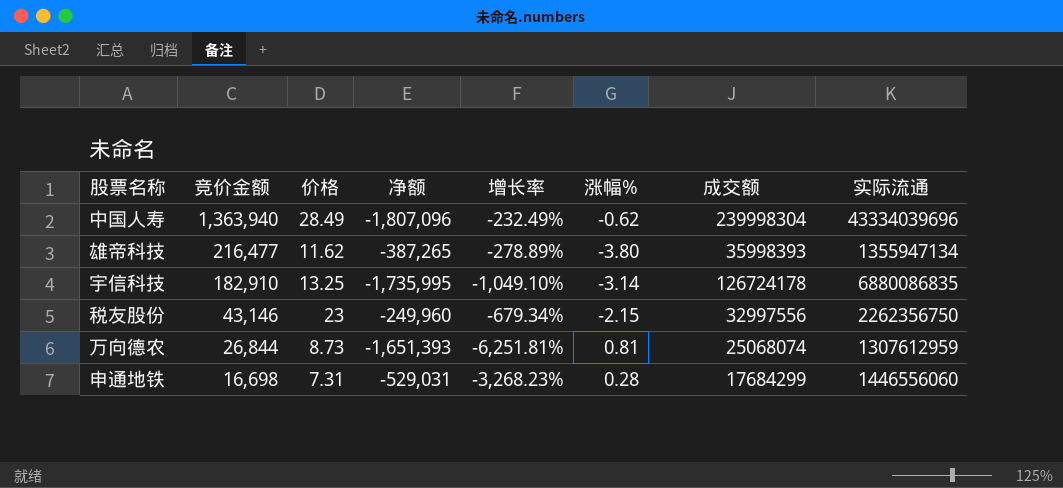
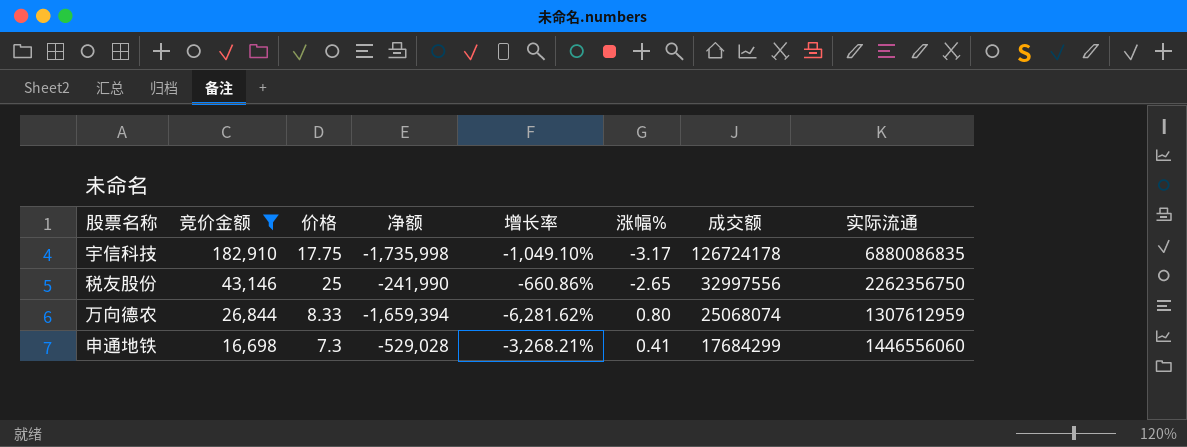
filter: none -> 竞价金额 <= 182,910
宇信科技 | 价格: 13.25 -> 17.75
宇信科技 | 净额: -1,735,995 -> -1,735,998
宇信科技 | 涨幅%: -3.14 -> -3.17
税友股份 | 价格: 23 -> 25
税友股份 | 净额: -249,960 -> -241,990
税友股份 | 增长率: -679.34% -> -660.86%
税友股份 | 涨幅%: -2.15 -> -2.65
万向德农 | 价格: 8.73 -> 8.33
万向德农 | 净额: -1,651,393 -> -1,659,394
万向德农 | 增长率: -6,251.81% -> -6,281.62%
万向德农 | 涨幅%: 0.81 -> 0.80
申通地铁 | 价格: 7.31 -> 7.3
申通地铁 | 净额: -529,031 -> -529,028
申通地铁 | 增长率: -3,268.23% -> -3,268.21%
申通地铁 | 涨幅%: 0.28 -> 0.41

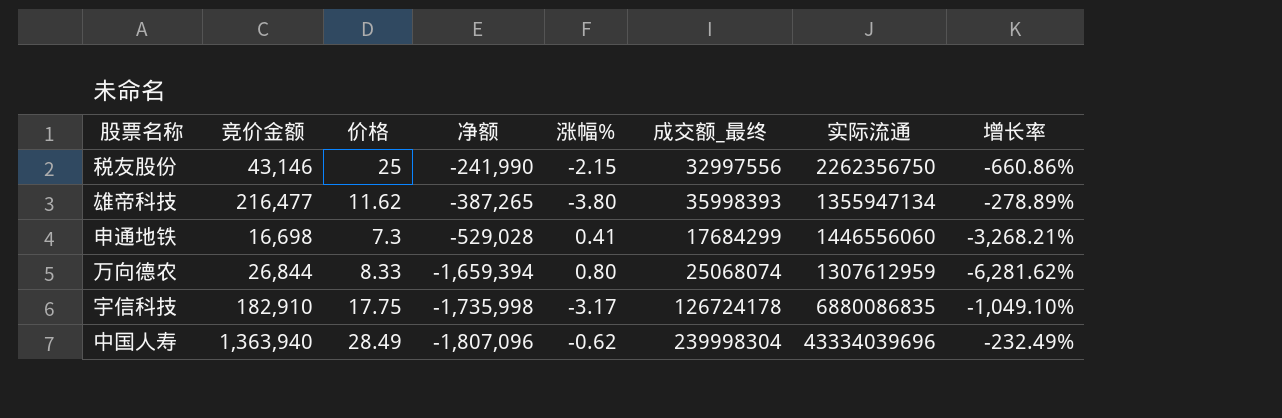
filter: 竞价金额 <= 182,910 -> none
row order: 竞价金额 descending -> 净额 descending
column name: 成交额 -> 成交额_最终
column 增长率 | position: 5 -> 8
税友股份 | 涨幅%: -2.65 -> -2.15

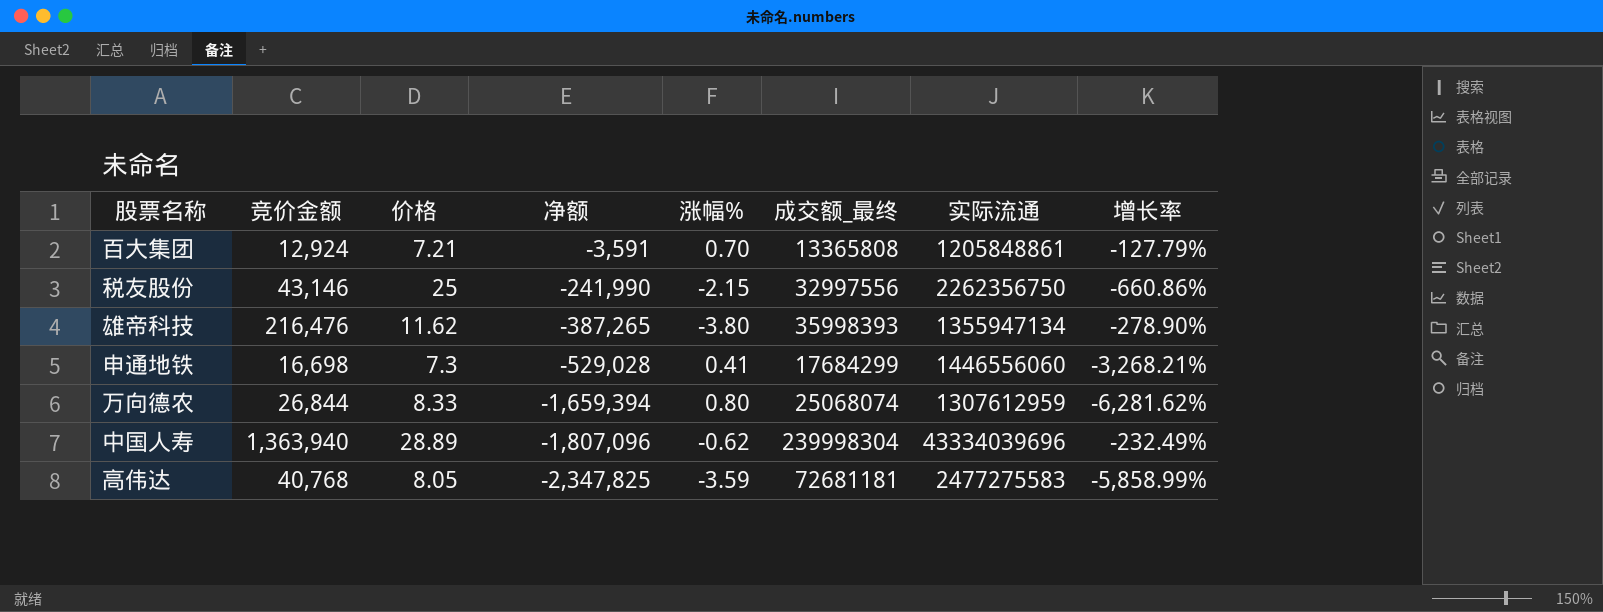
row 宇信科技: 182,910 | 17.75 | -1,735,998 | -3.17 | 126724178 | 6880086835 | -1,049.10% -> none
row 百大集团: none -> 12,924 | 7.21 | -3,591 | 0.70 | 13365808 | 1205848861 | -127.79%
雄帝科技 | 竞价金额: 216,477 -> 216,476
雄帝科技 | 增长率: -278.89% -> -278.90%
中国人寿 | 价格: 28.49 -> 28.89
row 高伟达: none -> 40,768 | 8.05 | -2,347,825 | -3.59 | 72681181 | 2477275583 | -5,858.99%

